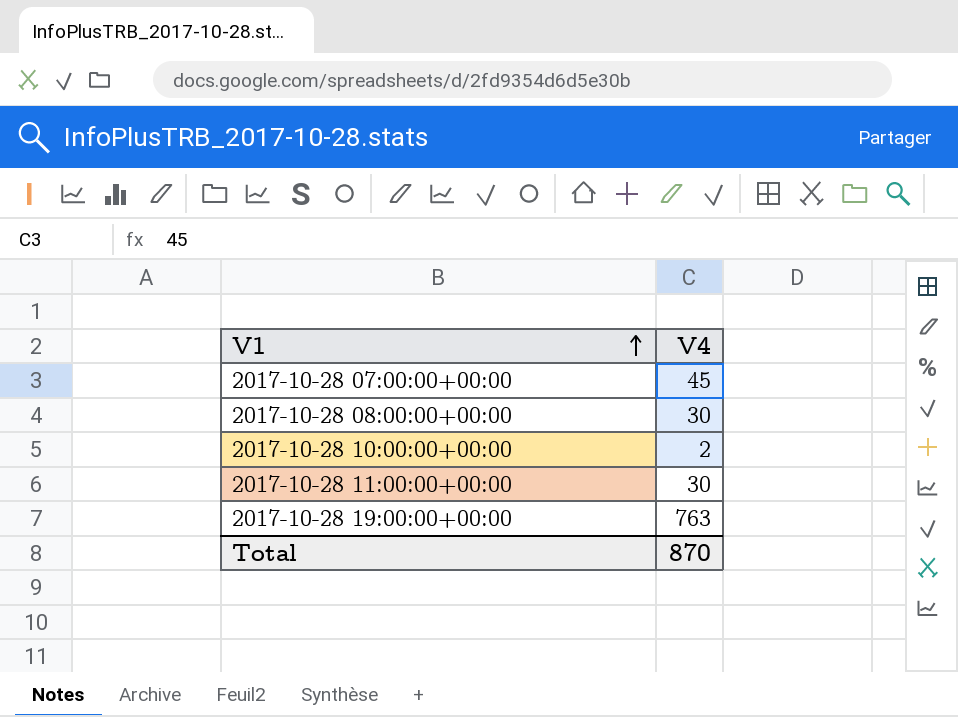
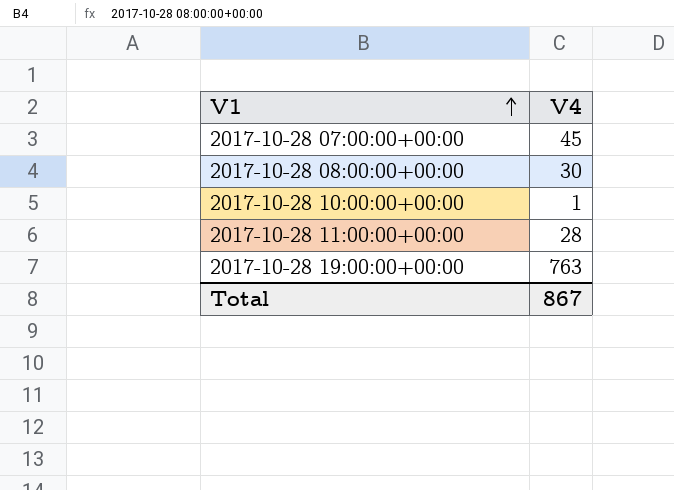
2017-10-28 10:00:00+00:00 | V4: 2 -> 1
2017-10-28 11:00:00+00:00 | V4: 30 -> 28
Total | V4: 870 -> 867

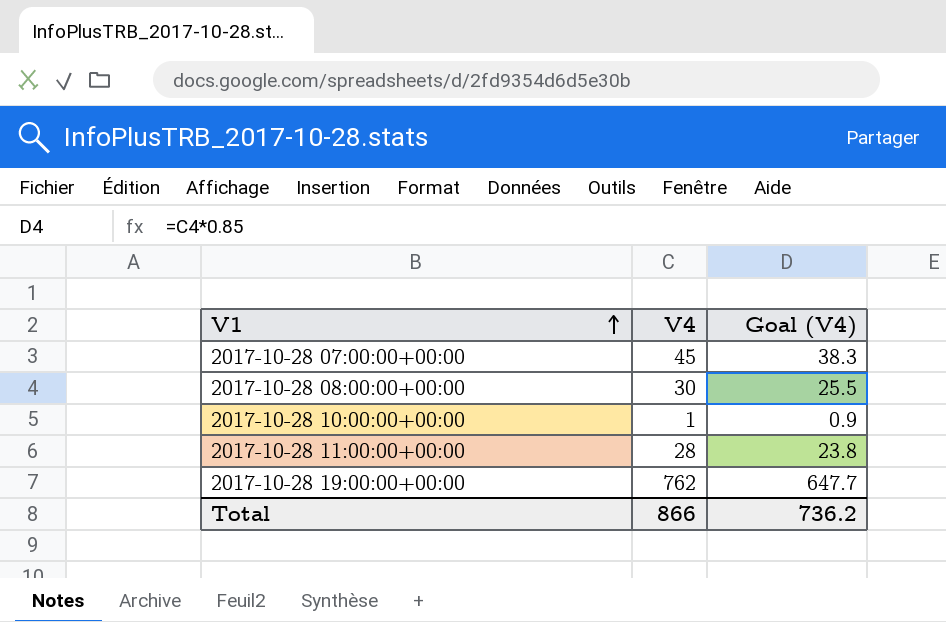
column Goal (V4) | formula: none -> [V4] * 0.85
2017-10-28 19:00:00+00:00 | V4: 763 -> 762
Total | V4: 867 -> 866

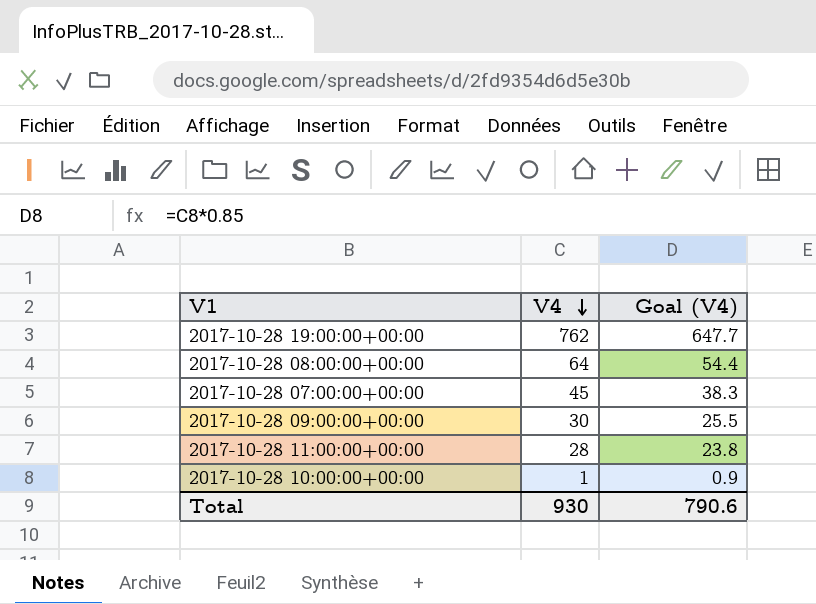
row order: V1 ascending -> V4 descending
2017-10-28 08:00:00+00:00 | V4: 30 -> 64
2017-10-28 08:00:00+00:00 | Goal (V4): 25.5 -> 54.4
row 2017-10-28 09:00:00+00:00: none -> 30 | 25.5
Total | V4: 866 -> 930
Total | Goal (V4): 736.2 -> 790.6

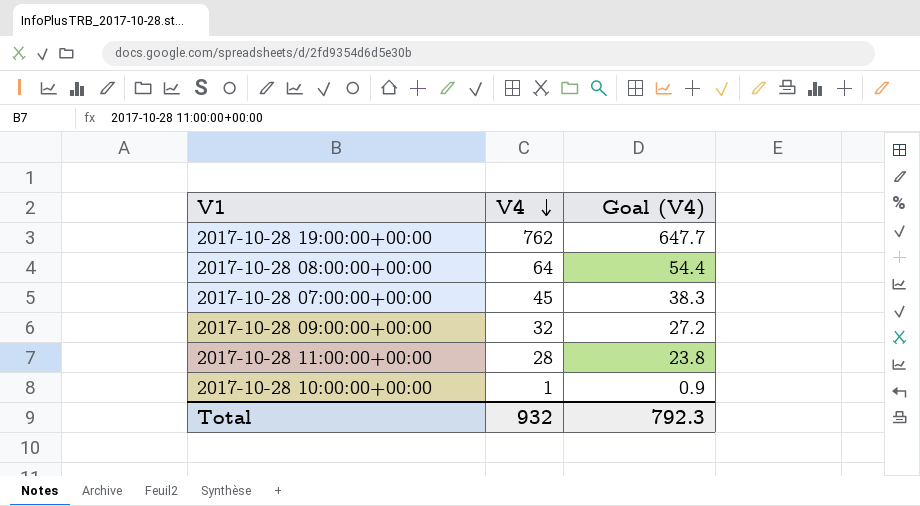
2017-10-28 09:00:00+00:00 | V4: 30 -> 32
2017-10-28 09:00:00+00:00 | Goal (V4): 25.5 -> 27.2
Total | V4: 930 -> 932
Total | Goal (V4): 790.6 -> 792.3

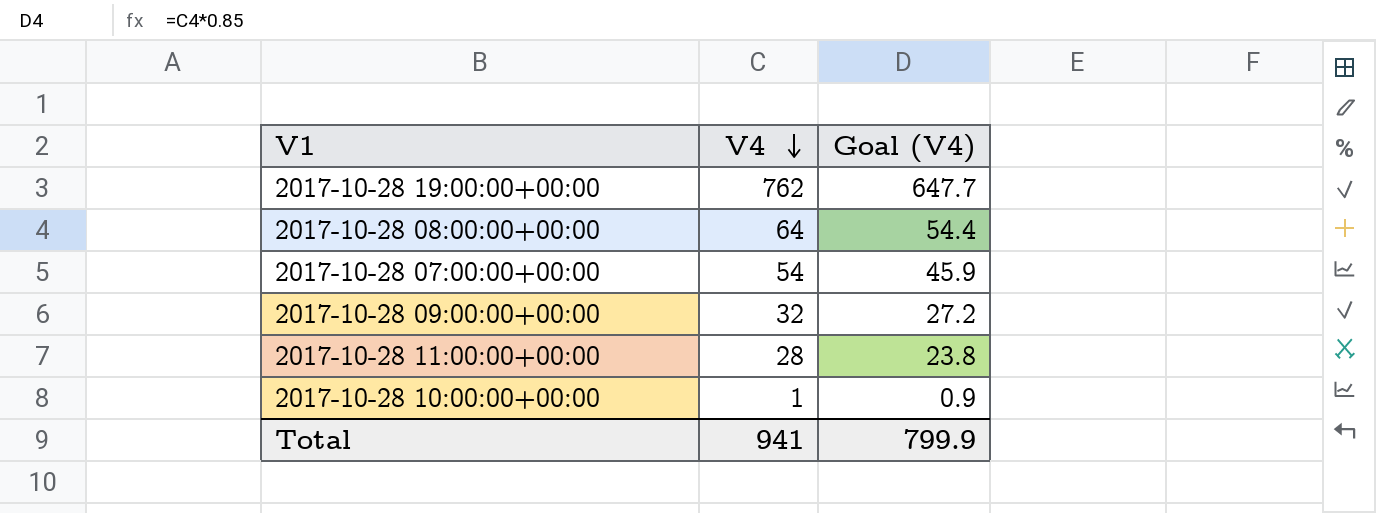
2017-10-28 07:00:00+00:00 | V4: 45 -> 54
2017-10-28 07:00:00+00:00 | Goal (V4): 38.3 -> 45.9
Total | V4: 932 -> 941
Total | Goal (V4): 792.3 -> 799.9

